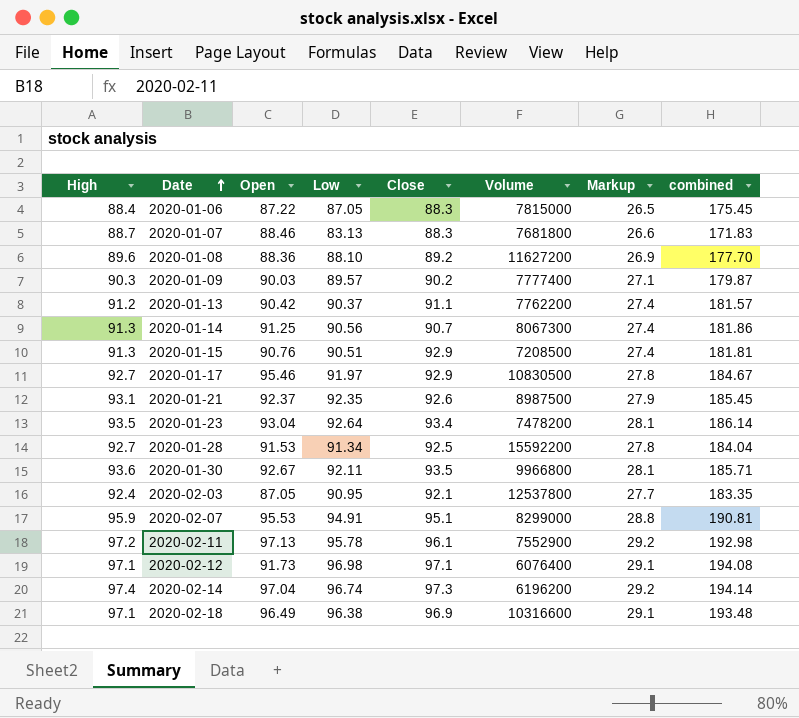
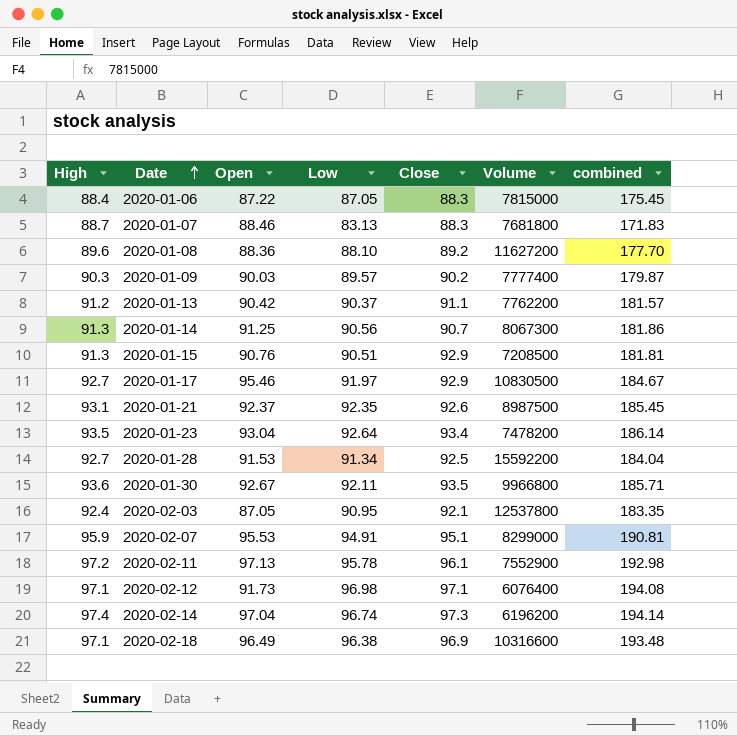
column Markup | formula: [High] * 0.3 -> none

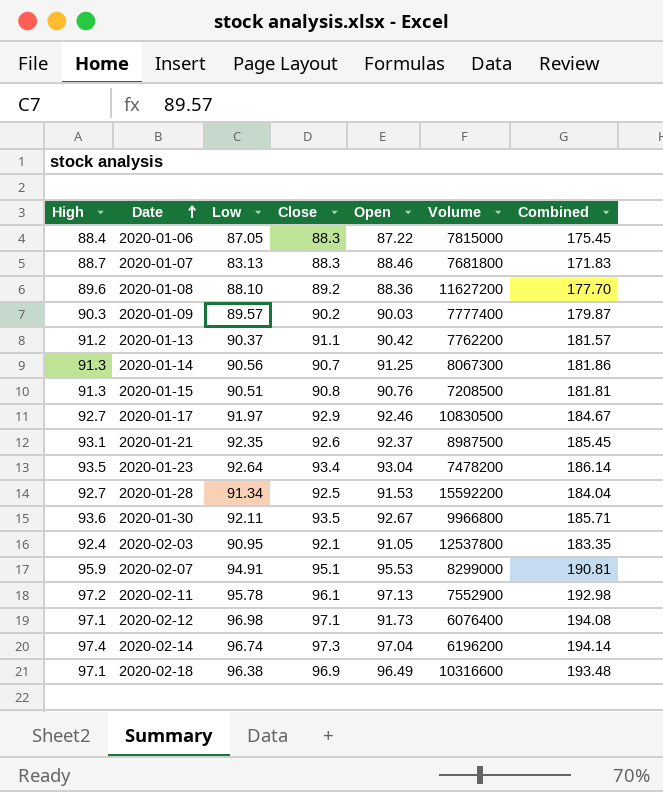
column Open | position: 3 -> 5
column name: combined -> Combined
2020-01-15 | Close: 92.9 -> 90.8
2020-01-17 | Open: 95.46 -> 92.46
2020-02-03 | Open: 87.05 -> 91.05

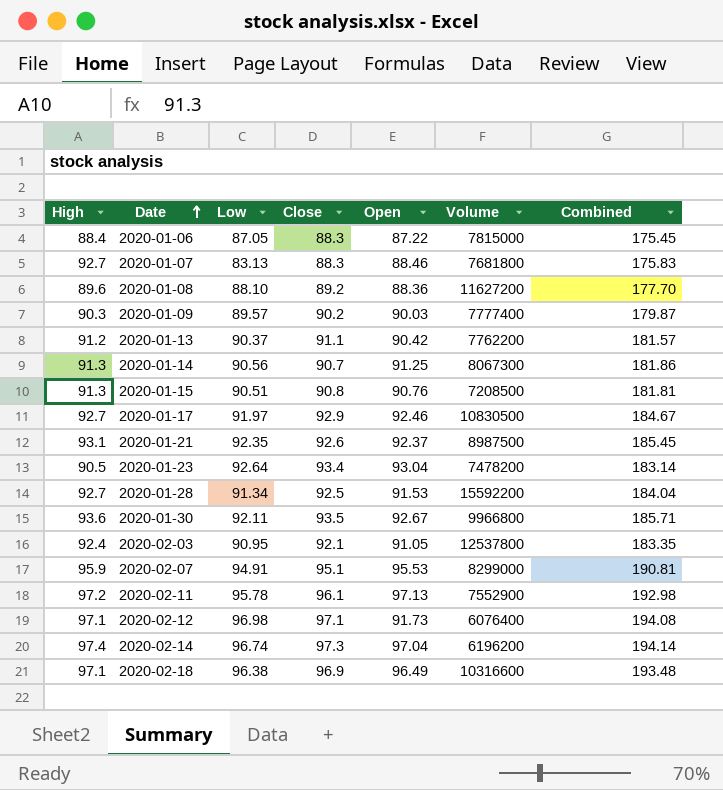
2020-01-07 | High: 88.7 -> 92.7
2020-01-07 | Combined: 171.83 -> 175.83
2020-01-23 | High: 93.5 -> 90.5
2020-01-23 | Combined: 186.14 -> 183.14

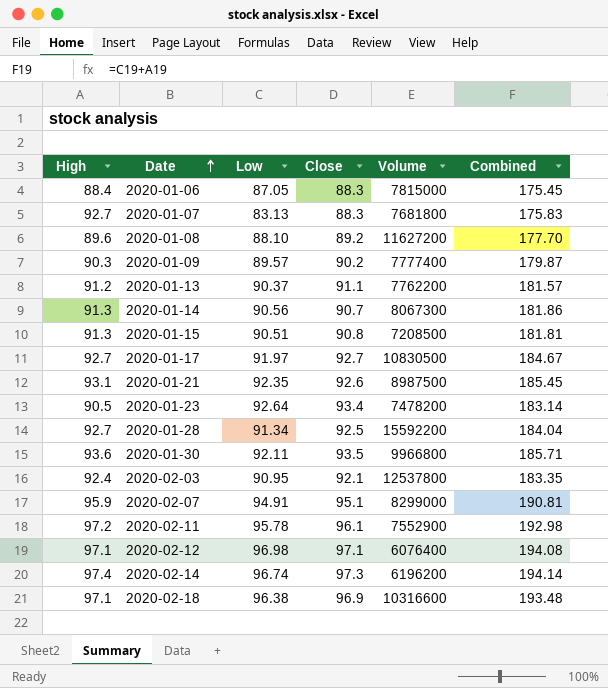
column Open | position: 5 -> none
2020-01-17 | Close: 92.9 -> 92.7

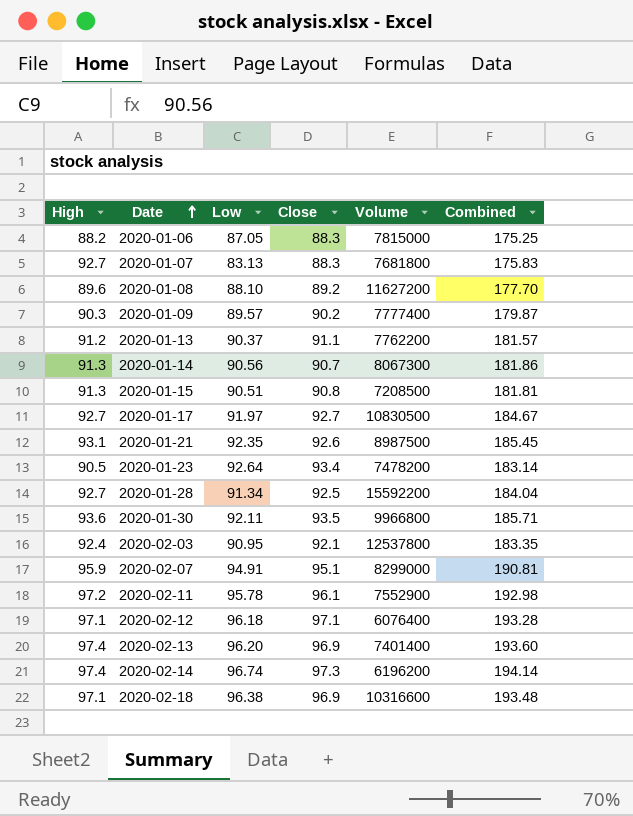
2020-01-06 | High: 88.4 -> 88.2
2020-01-06 | Combined: 175.45 -> 175.25
2020-02-12 | Low: 96.98 -> 96.18
2020-02-12 | Combined: 194.08 -> 193.28
row 2020-02-13: none -> 97.4 | 96.20 | 96.9 | 7401400 | 193.60

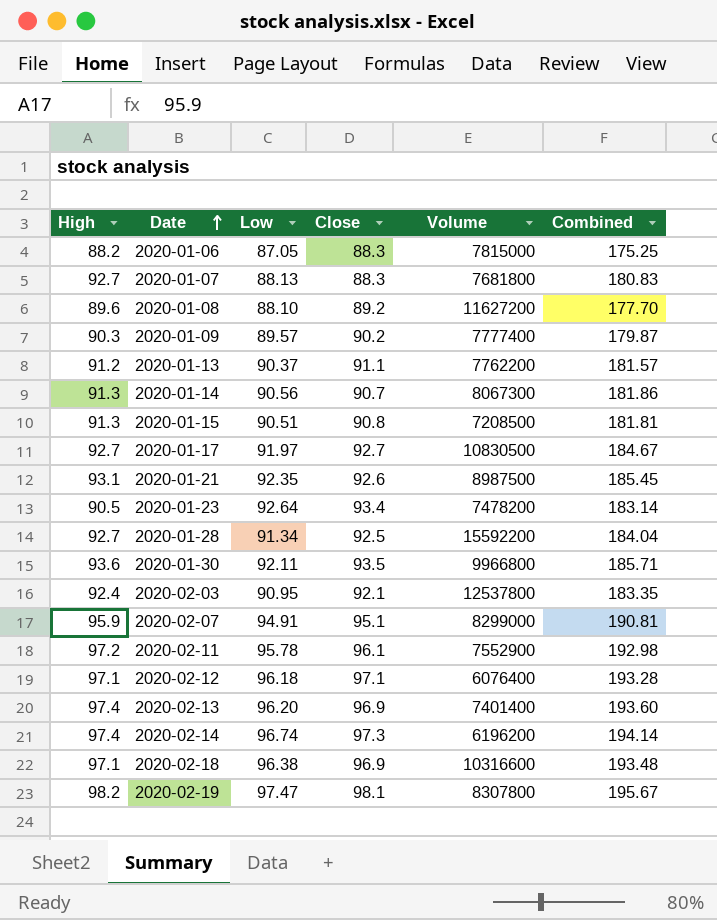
2020-01-07 | Low: 83.13 -> 88.13
2020-01-07 | Combined: 175.83 -> 180.83
row 2020-02-19: none -> 98.2 | 97.47 | 98.1 | 8307800 | 195.67

